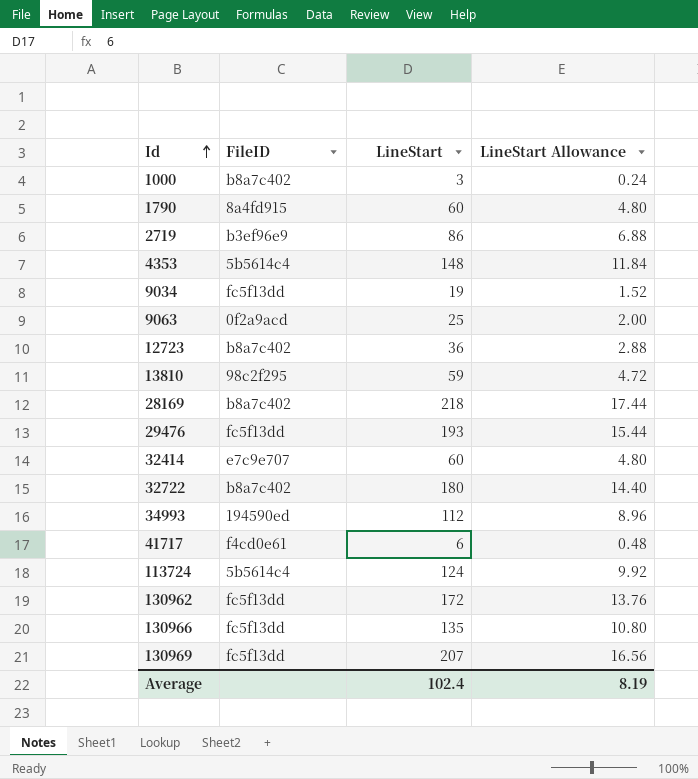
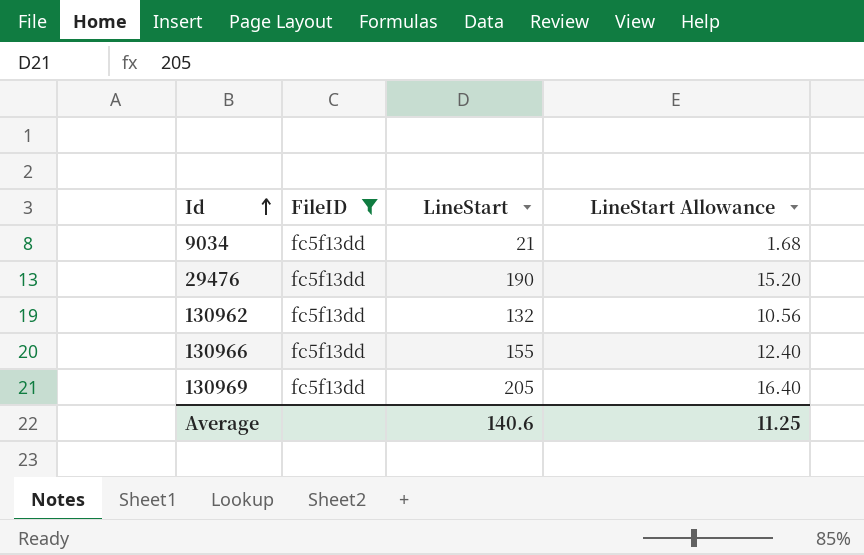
filter: none -> FileID = fc5f13dd
9034 | LineStart: 19 -> 21
9034 | LineStart Allowance: 1.52 -> 1.68
29476 | LineStart: 193 -> 190
29476 | LineStart Allowance: 15.44 -> 15.20
130962 | LineStart: 172 -> 132
130962 | LineStart Allowance: 13.76 -> 10.56
130966 | LineStart: 135 -> 155
130966 | LineStart Allowance: 10.80 -> 12.40
130969 | LineStart: 207 -> 205
130969 | LineStart Allowance: 16.56 -> 16.40
Average | LineStart: 102.4 -> 140.6
Average | LineStart Allowance: 8.19 -> 11.25

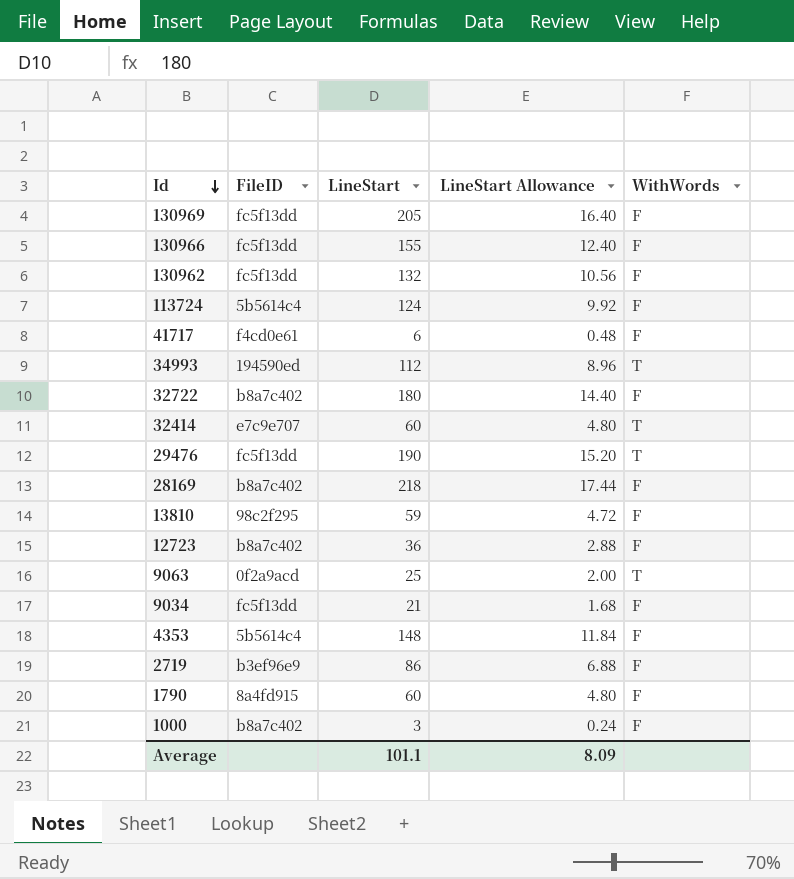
filter: FileID = fc5f13dd -> none
row order: Id ascending -> Id descending
column WithWords | position: none -> 5
Average | LineStart: 140.6 -> 101.1
Average | LineStart Allowance: 11.25 -> 8.09

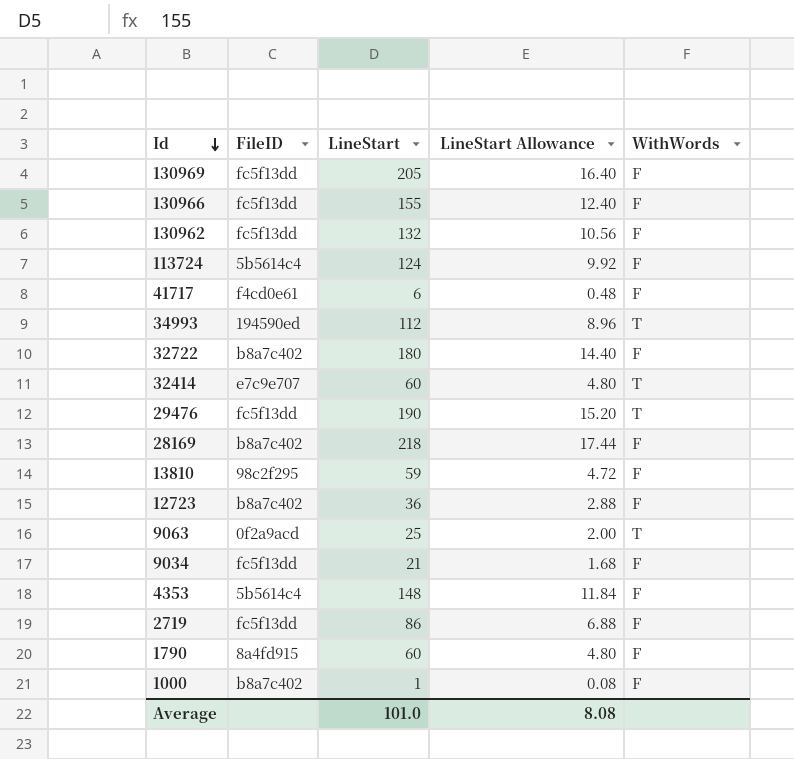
2719 | FileID: b3ef96e9 -> fc5f13dd
1000 | LineStart: 3 -> 1
1000 | LineStart Allowance: 0.24 -> 0.08
Average | LineStart: 101.1 -> 101.0
Average | LineStart Allowance: 8.09 -> 8.08

